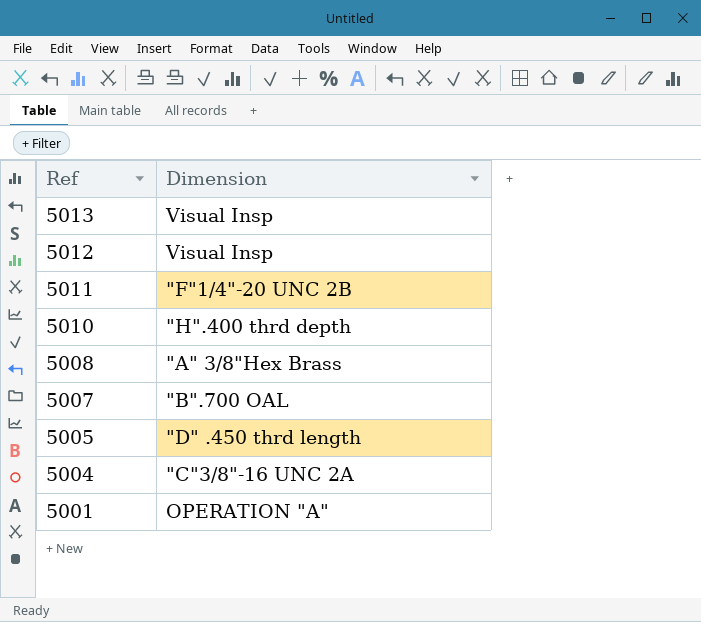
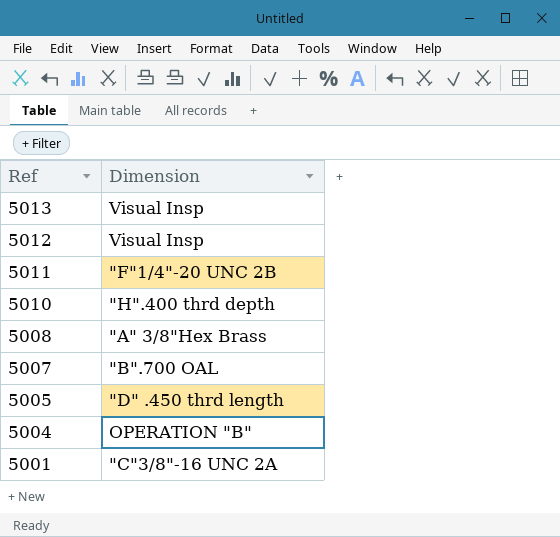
5004 | Dimension: "C"3/8"-16 UNC 2A -> OPERATION "B"
5001 | Dimension: OPERATION "A" -> "C"3/8"-16 UNC 2A

